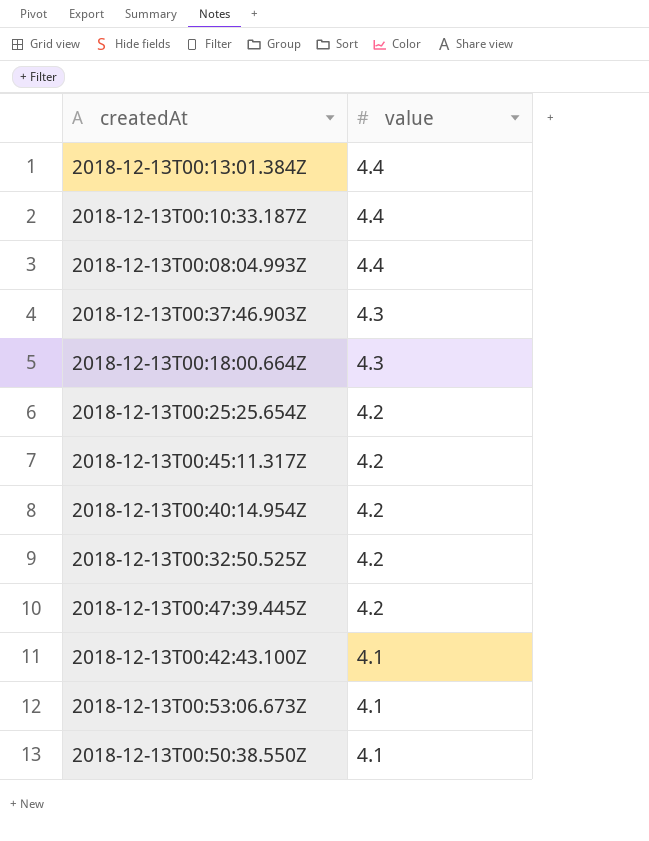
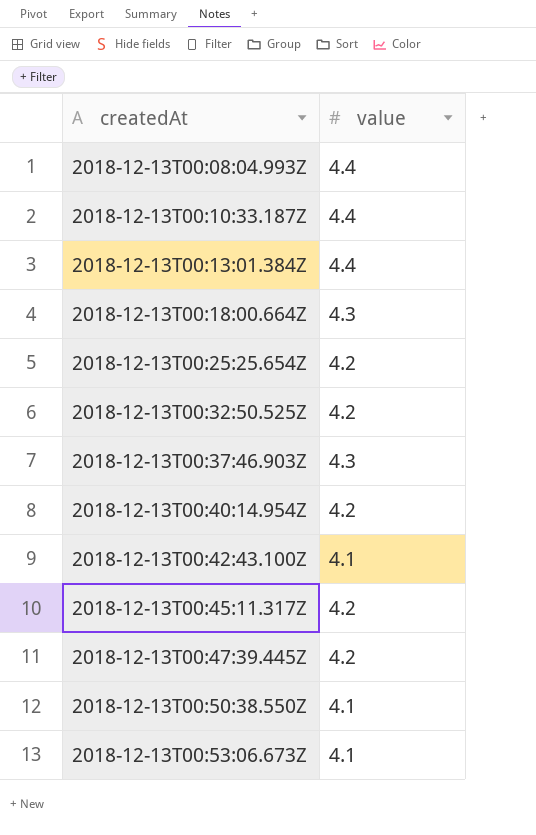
row order: value descending -> createdAt ascending

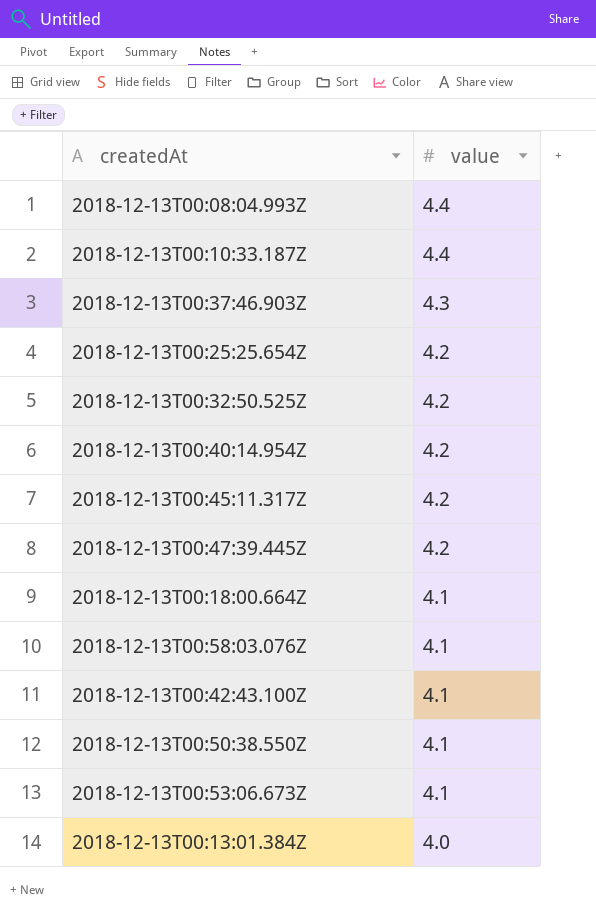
row order: createdAt ascending -> value descending
2018-12-13T00:18:00.664Z | value: 4.3 -> 4.1
row 2018-12-13T00:58:03.076Z: none -> 4.1
2018-12-13T00:13:01.384Z | value: 4.4 -> 4.0

